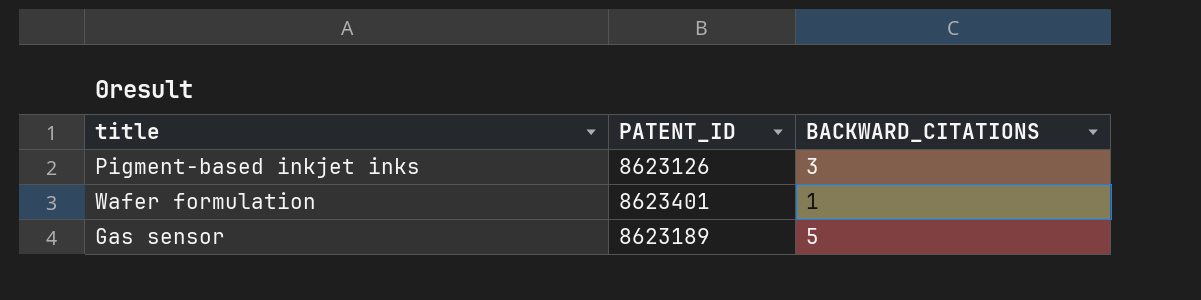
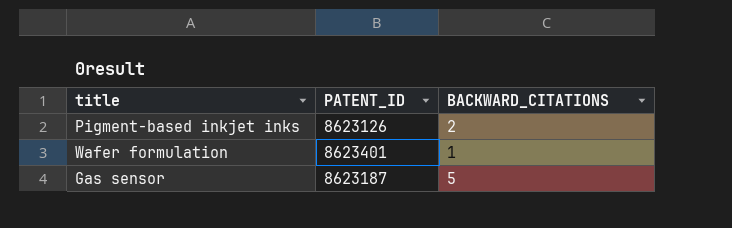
Pigment-based inkjet inks | BACKWARD_CITATIONS: 3 -> 2
Gas sensor | PATENT_ID: 8623189 -> 8623187

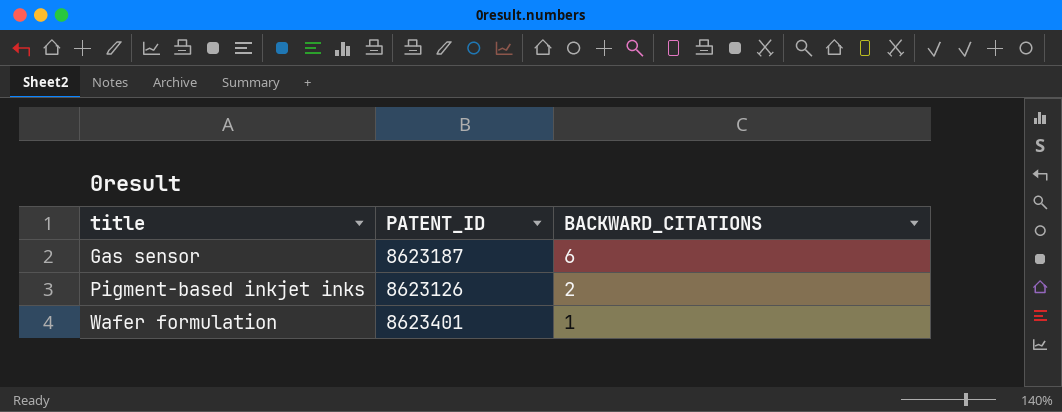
row order: none -> title ascending
Gas sensor | BACKWARD_CITATIONS: 5 -> 6

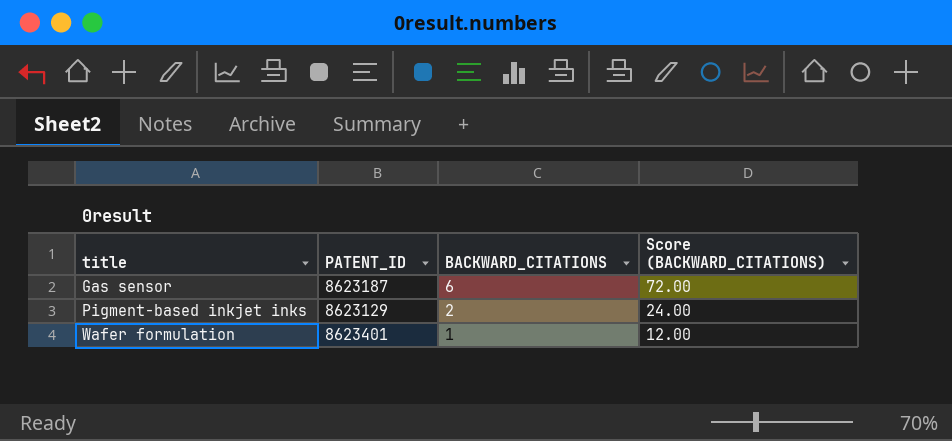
column Score (BACKWARD_CITATIONS) | formula: none -> [BACKWARD_CITATIONS] * 12
Pigment-based inkjet inks | PATENT_ID: 8623126 -> 8623129

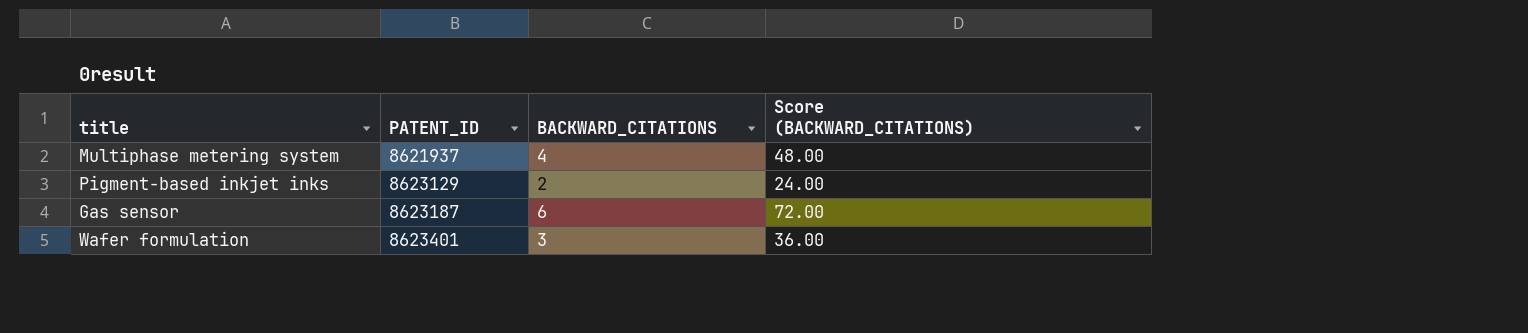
row order: title ascending -> PATENT_ID ascending
row Multiphase metering system: none -> 8621937 | 4 | 48.00
Wafer formulation | BACKWARD_CITATIONS: 1 -> 3
Wafer formulation | Score (BACKWARD_CITATIONS): 12.00 -> 36.00

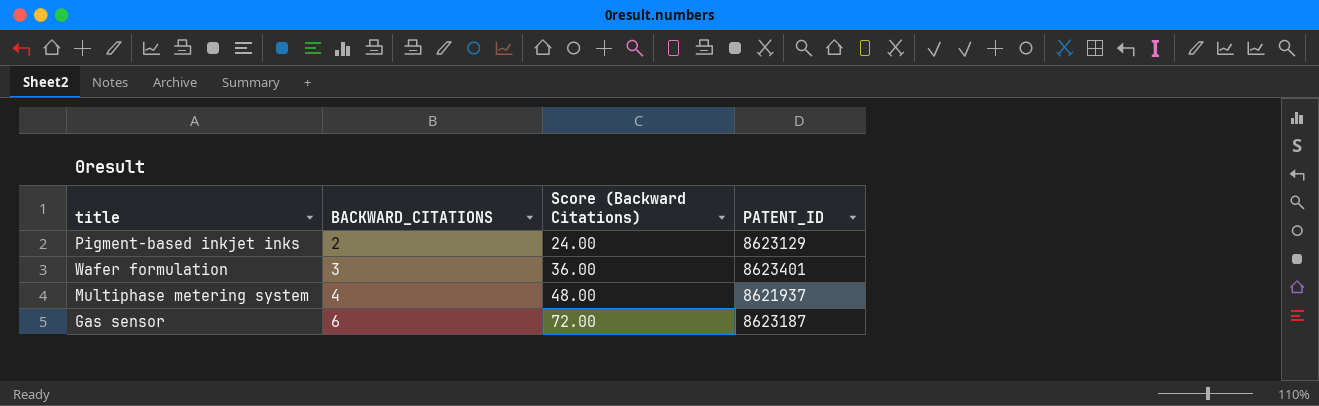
row order: PATENT_ID ascending -> BACKWARD_CITATIONS ascending
column name: Score (BACKWARD_CITATIONS) -> Score (Backward Citations)
column PATENT_ID | position: 2 -> 4

